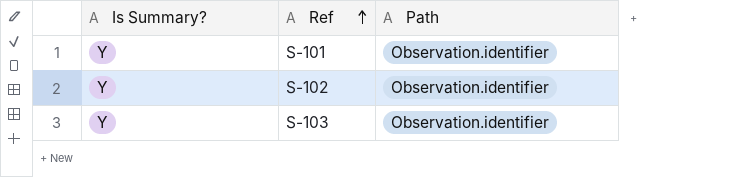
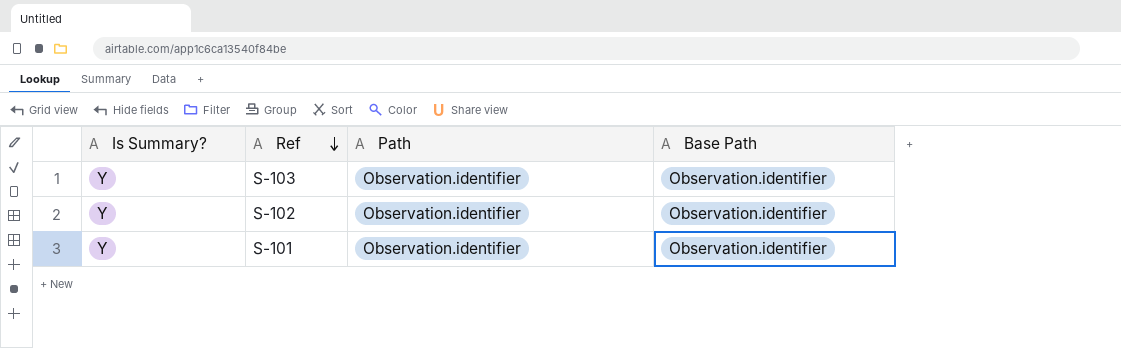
row order: Ref ascending -> Ref descending
column Base Path | position: none -> 4

